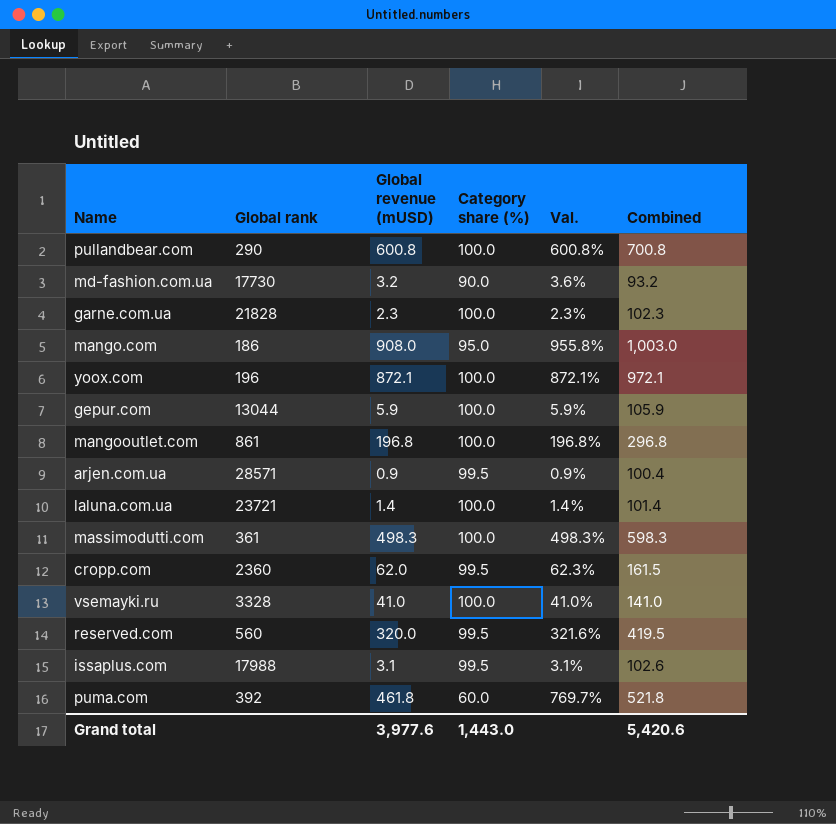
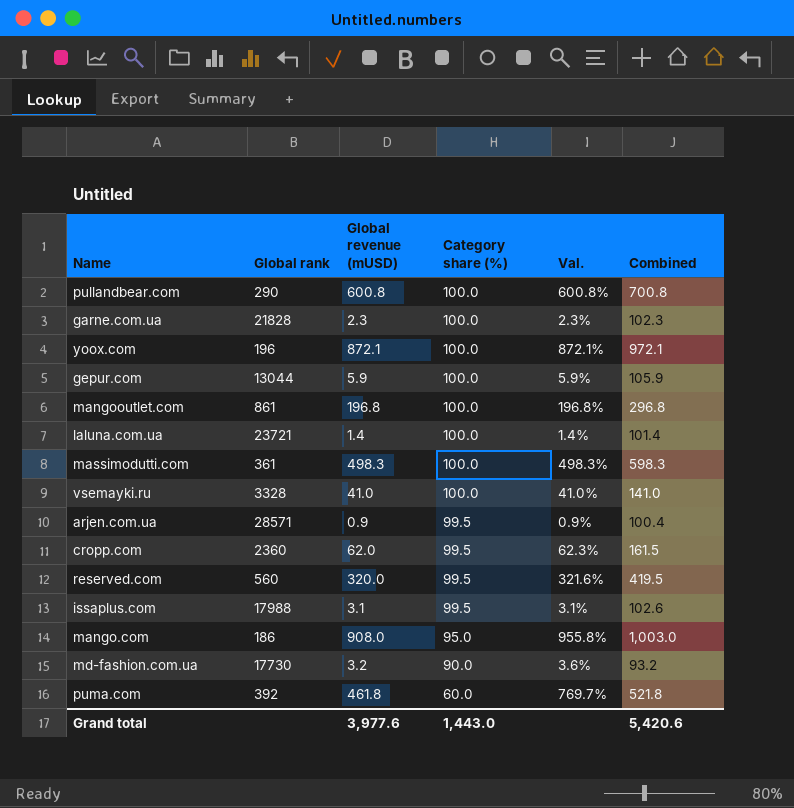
row order: none -> Category share (%) descending

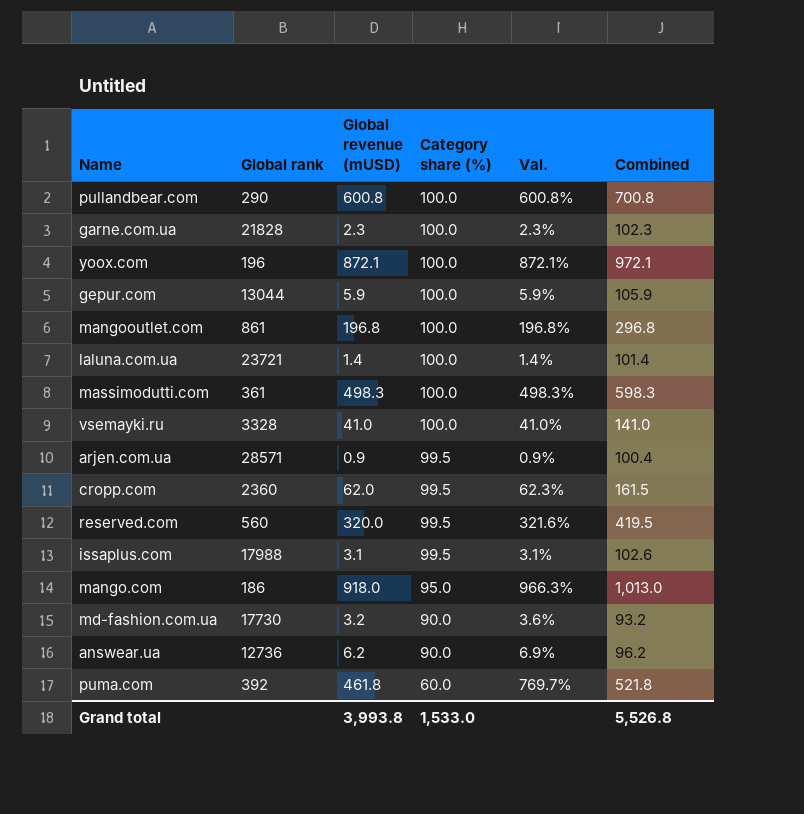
mango.com | Global revenue (mUSD): 908.0 -> 918.0
mango.com | Val.: 955.8% -> 966.3%
mango.com | Combined: 1,003.0 -> 1,013.0
row answear.ua: none -> 12736 | 6.2 | 90.0 | 6.9% | 96.2
Grand total | Global revenue (mUSD): 3,977.6 -> 3,993.8
Grand total | Category share (%): 1,443.0 -> 1,533.0
Grand total | Combined: 5,420.6 -> 5,526.8

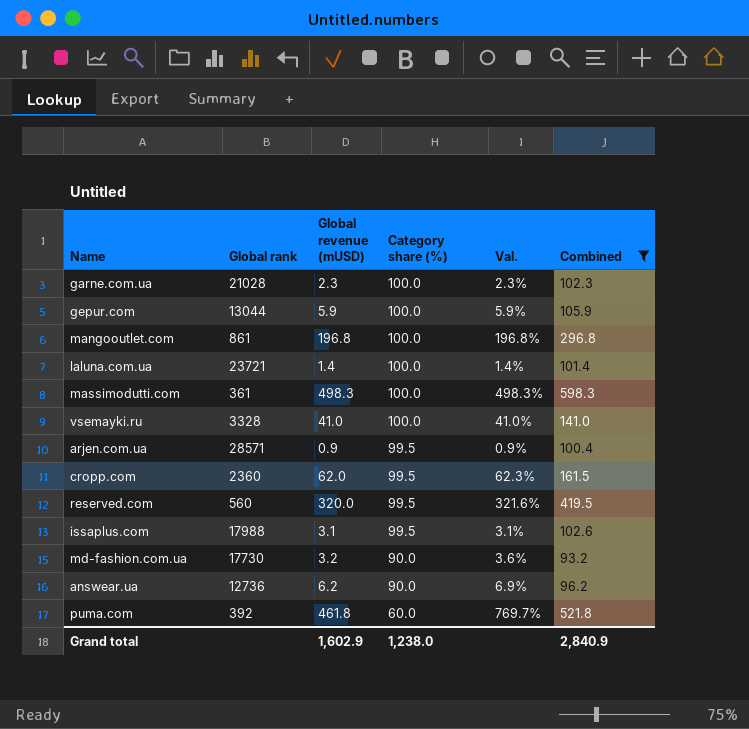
filter: none -> Combined <= 598.3
garne.com.ua | Global rank: 21828 -> 21028
Grand total | Global revenue (mUSD): 3,993.8 -> 1,602.9
Grand total | Category share (%): 1,533.0 -> 1,238.0
Grand total | Combined: 5,526.8 -> 2,840.9

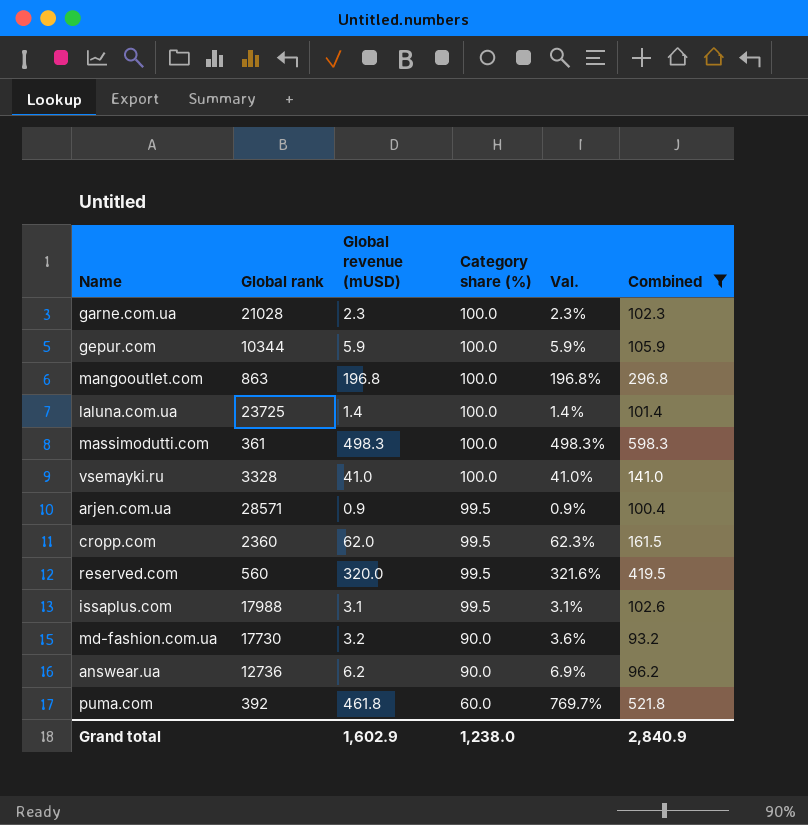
gepur.com | Global rank: 13044 -> 10344
mangooutlet.com | Global rank: 861 -> 863
laluna.com.ua | Global rank: 23721 -> 23725

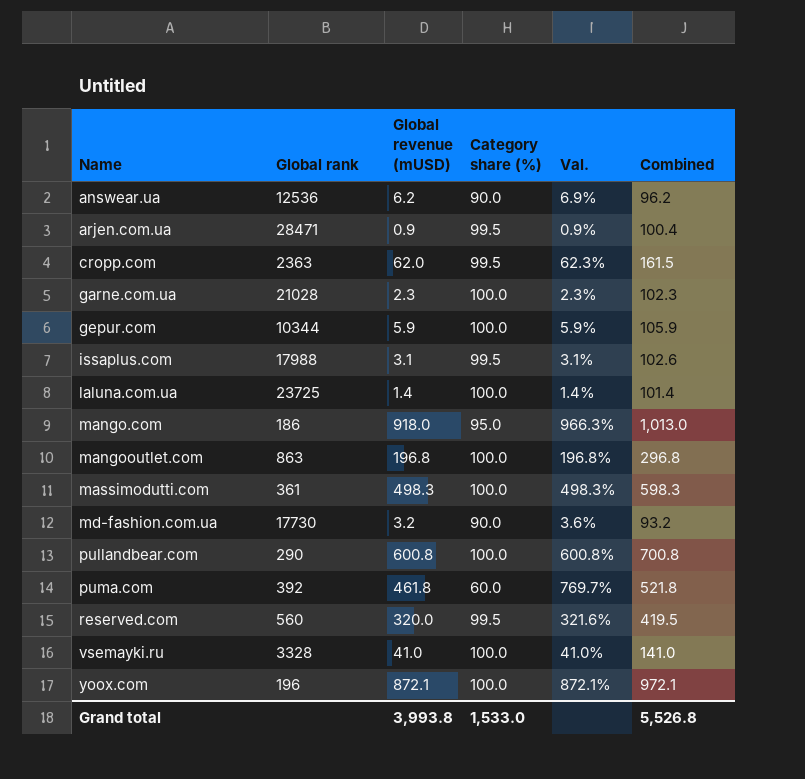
filter: Combined <= 598.3 -> none
row order: Category share (%) descending -> Name ascending
answear.ua | Global rank: 12736 -> 12536
arjen.com.ua | Global rank: 28571 -> 28471
cropp.com | Global rank: 2360 -> 2363
Grand total | Global revenue (mUSD): 1,602.9 -> 3,993.8
Grand total | Category share (%): 1,238.0 -> 1,533.0
Grand total | Combined: 2,840.9 -> 5,526.8

